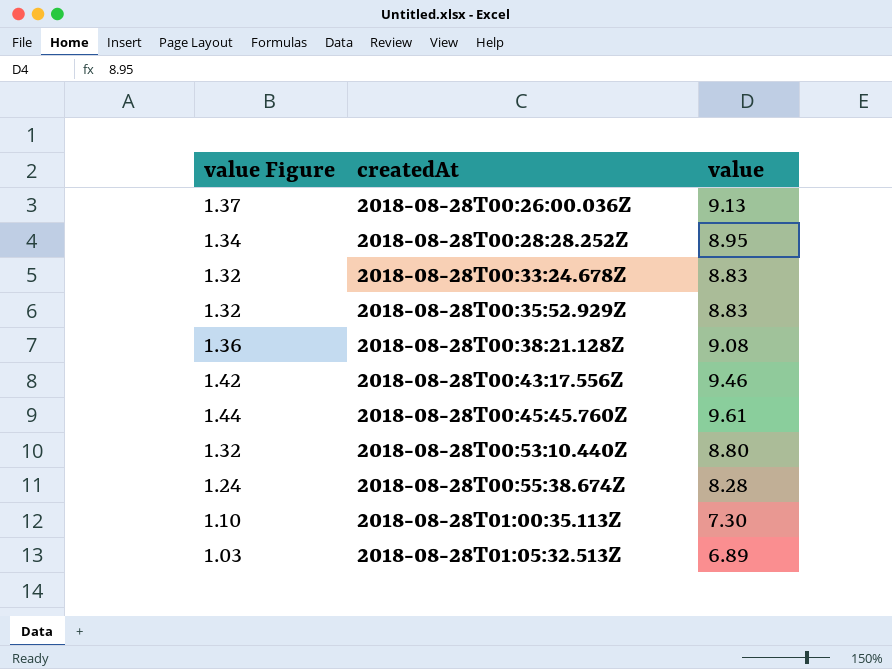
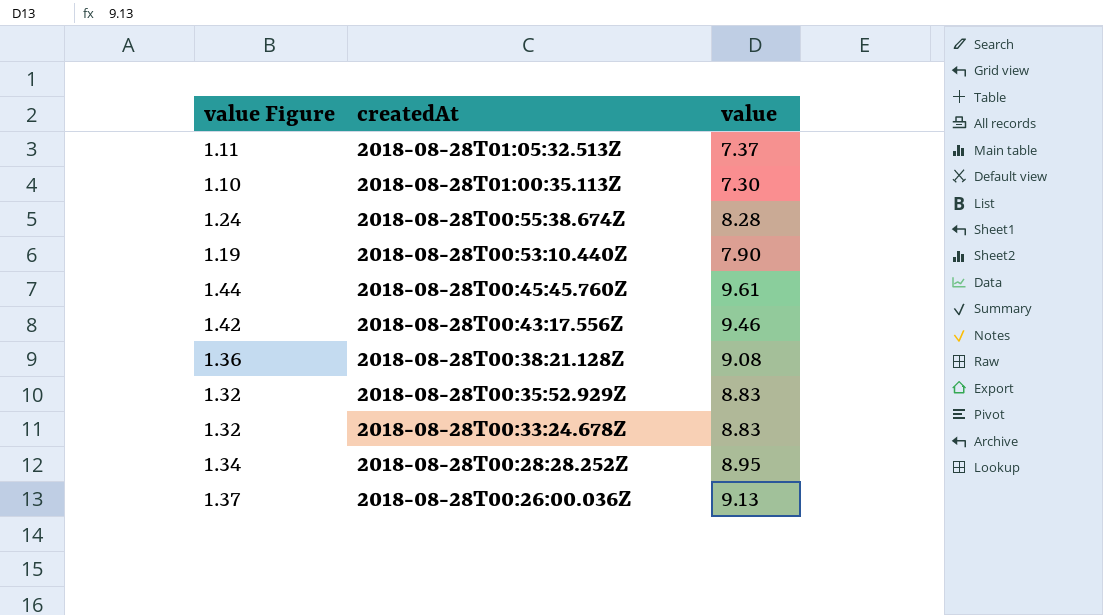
row order: createdAt ascending -> createdAt descending
2018-08-28T01:05:32.513Z | value Figure: 1.03 -> 1.11
2018-08-28T01:05:32.513Z | value: 6.89 -> 7.37
2018-08-28T00:53:10.440Z | value Figure: 1.32 -> 1.19
2018-08-28T00:53:10.440Z | value: 8.80 -> 7.90

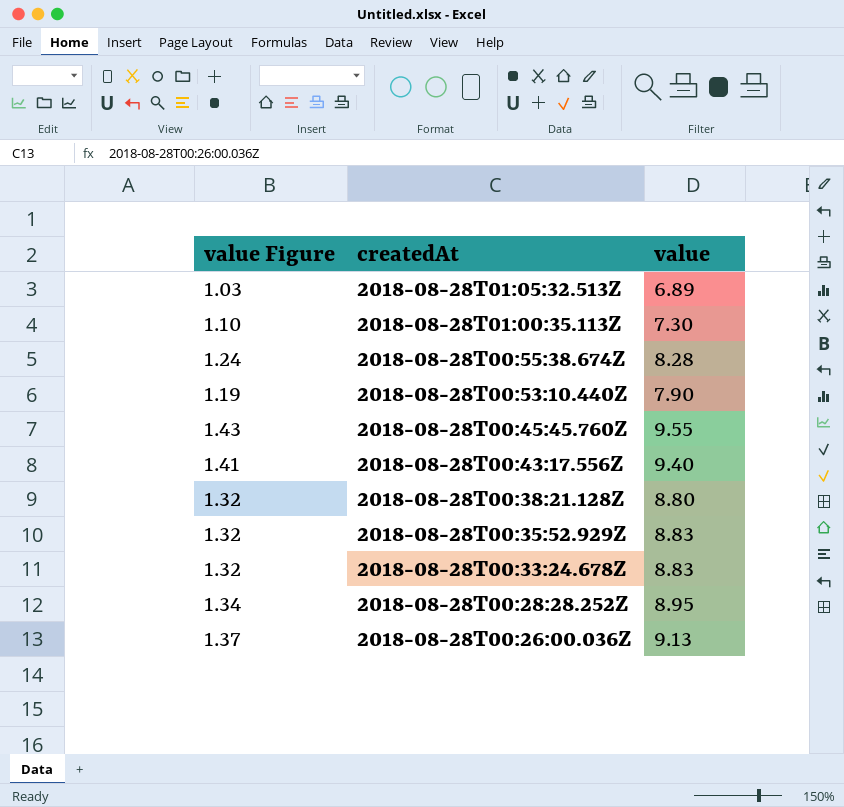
2018-08-28T01:05:32.513Z | value Figure: 1.11 -> 1.03
2018-08-28T01:05:32.513Z | value: 7.37 -> 6.89
2018-08-28T00:45:45.760Z | value Figure: 1.44 -> 1.43
2018-08-28T00:45:45.760Z | value: 9.61 -> 9.55
2018-08-28T00:43:17.556Z | value Figure: 1.42 -> 1.41
2018-08-28T00:43:17.556Z | value: 9.46 -> 9.40
2018-08-28T00:38:21.128Z | value Figure: 1.36 -> 1.32
2018-08-28T00:38:21.128Z | value: 9.08 -> 8.80

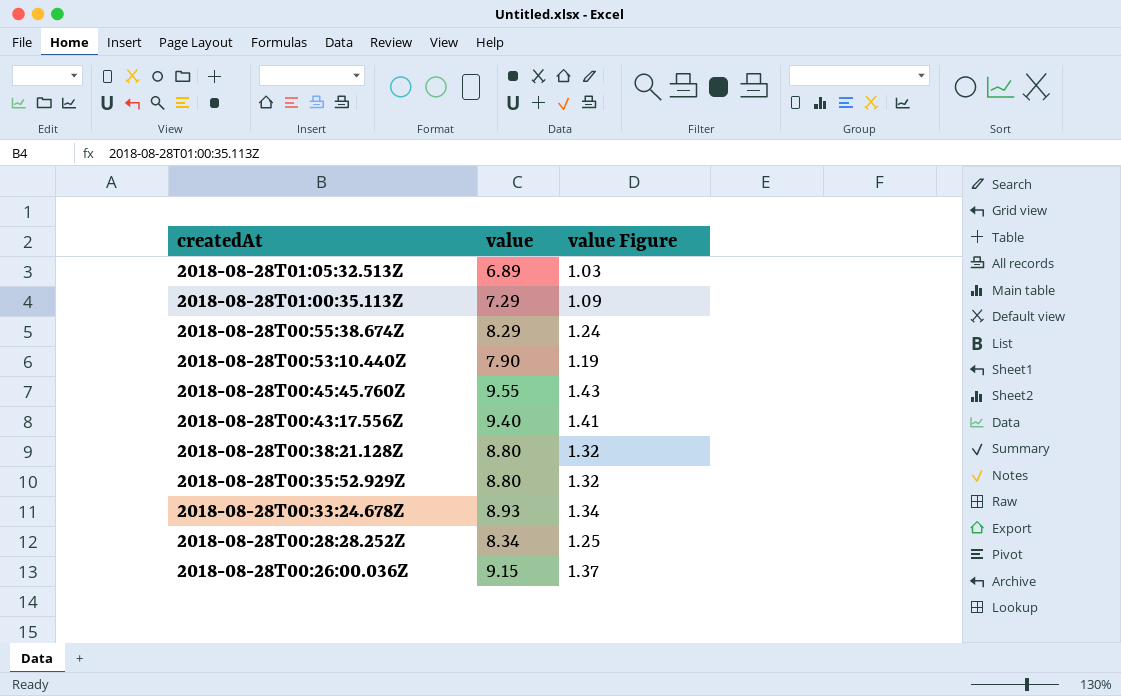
column value Figure | position: 1 -> 3
2018-08-28T01:00:35.113Z | value: 7.30 -> 7.29
2018-08-28T01:00:35.113Z | value Figure: 1.10 -> 1.09
2018-08-28T00:55:38.674Z | value: 8.28 -> 8.29
2018-08-28T00:35:52.929Z | value: 8.83 -> 8.80
2018-08-28T00:33:24.678Z | value: 8.83 -> 8.93
2018-08-28T00:33:24.678Z | value Figure: 1.32 -> 1.34
2018-08-28T00:28:28.252Z | value: 8.95 -> 8.34
2018-08-28T00:28:28.252Z | value Figure: 1.34 -> 1.25
2018-08-28T00:26:00.036Z | value: 9.13 -> 9.15

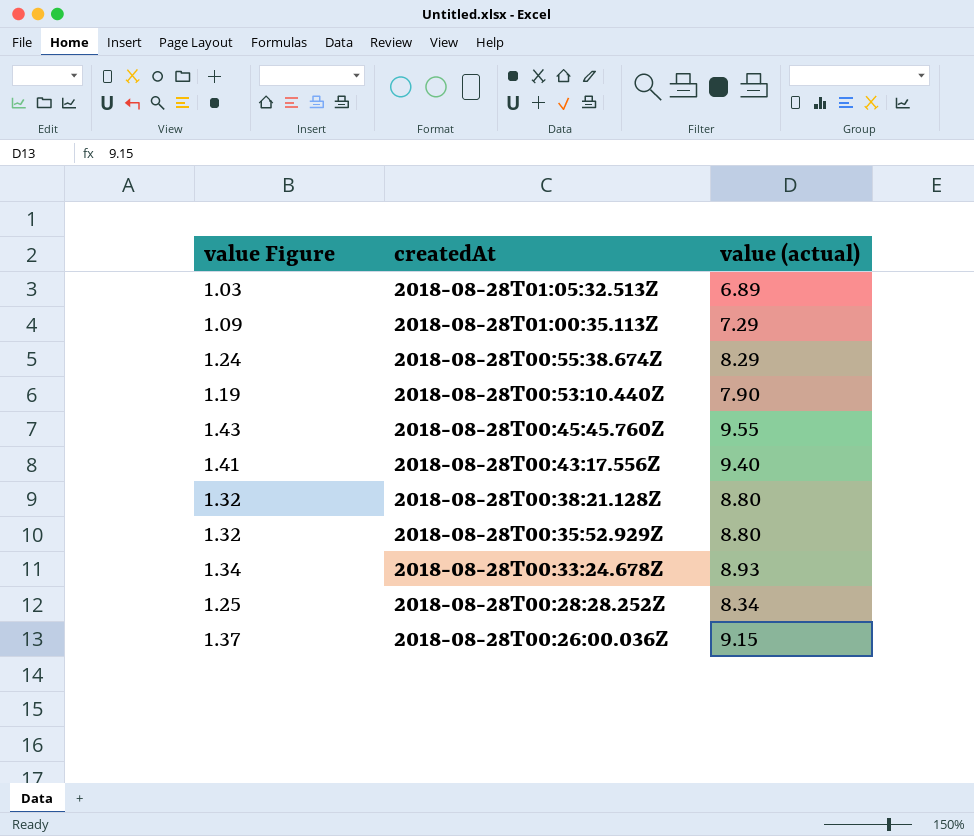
column value Figure | position: 3 -> 1
column name: value -> value (actual)

